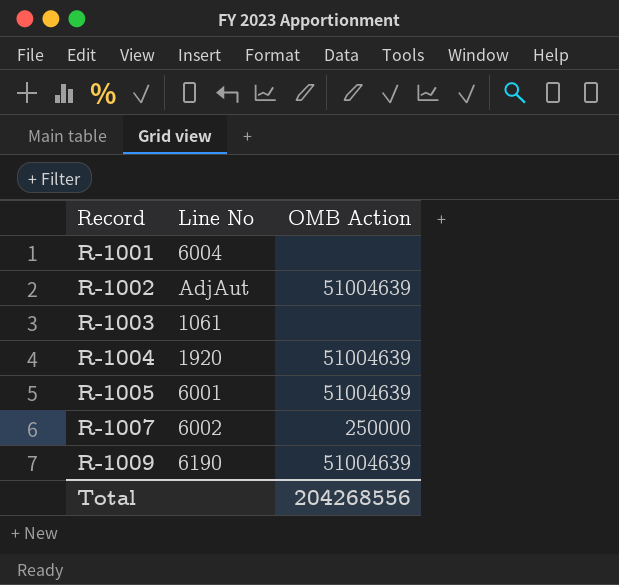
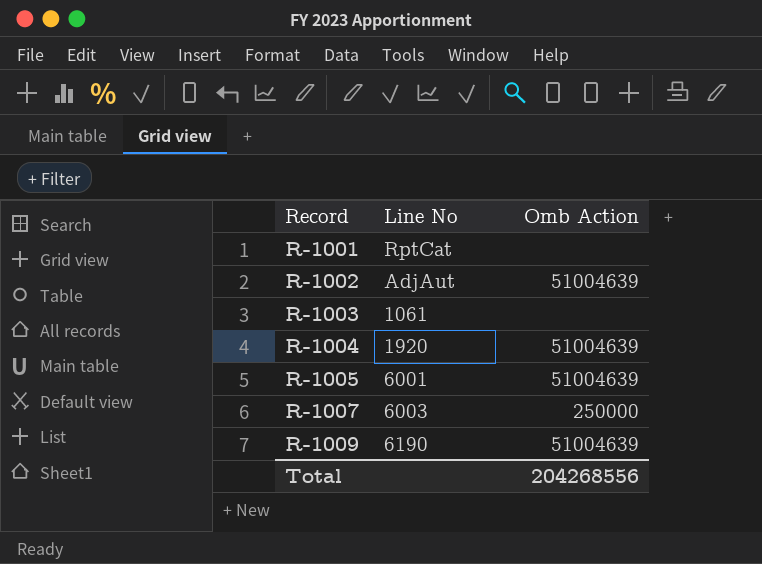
column name: OMB Action -> Omb Action
R-1001 | Line No: 6004 -> RptCat
R-1007 | Line No: 6002 -> 6003

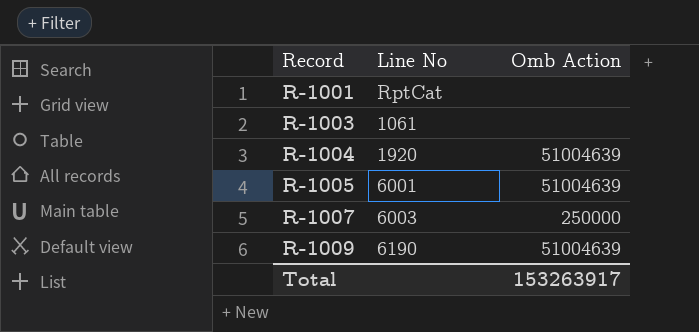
row R-1002: AdjAut | 51004639 -> none
Total | Omb Action: 204268556 -> 153263917

